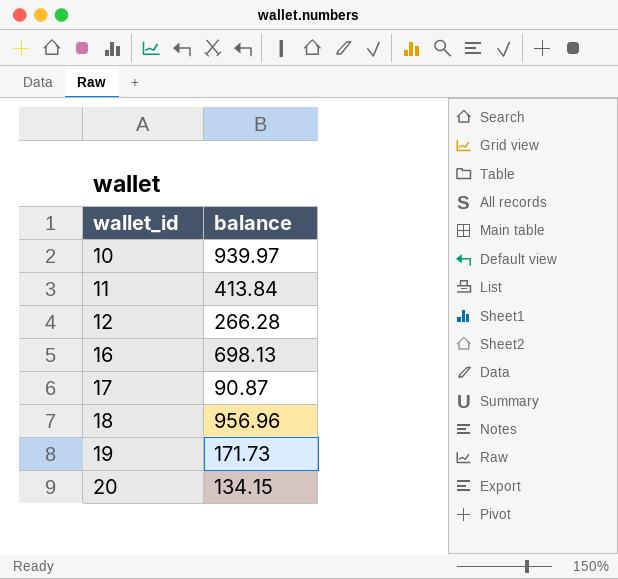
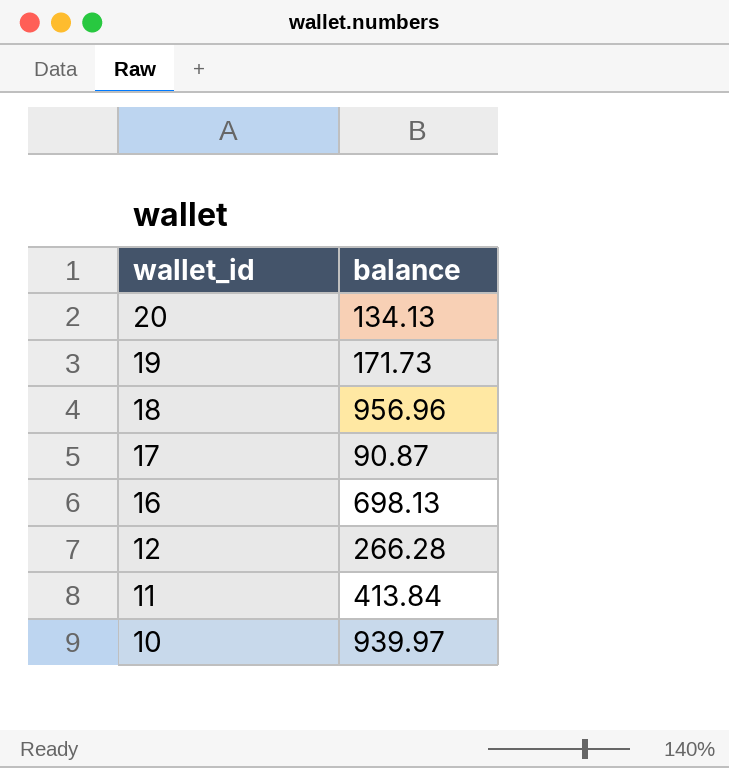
row order: wallet_id ascending -> wallet_id descending
20 | balance: 134.15 -> 134.13

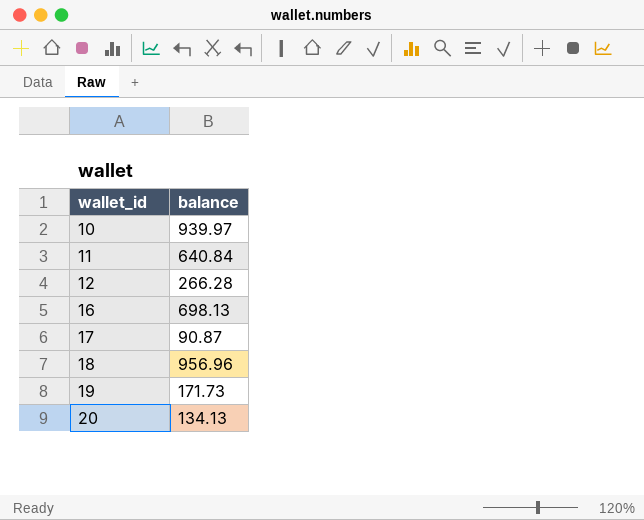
row order: wallet_id descending -> wallet_id ascending
11 | balance: 413.84 -> 640.84

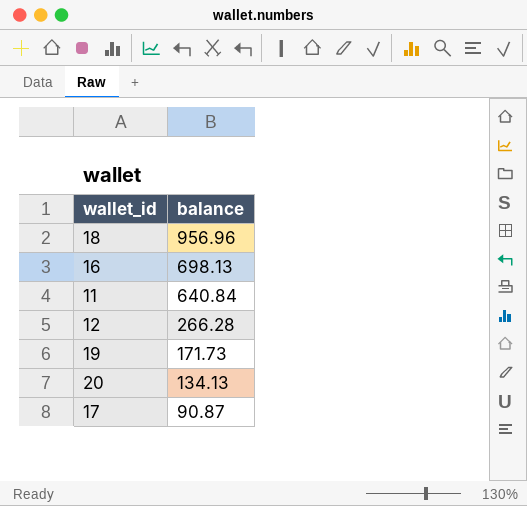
row order: wallet_id ascending -> balance descending
row 10: 939.97 -> none

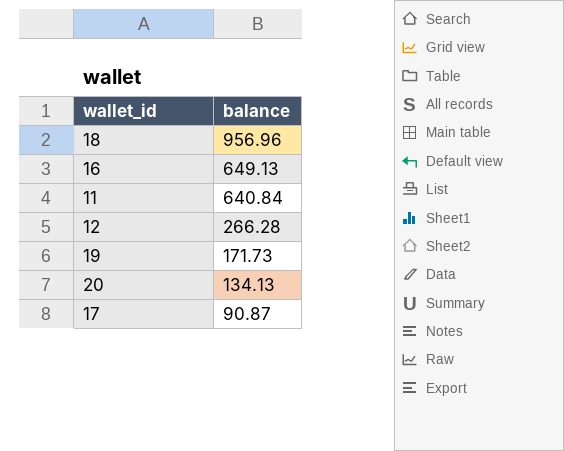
16 | balance: 698.13 -> 649.13

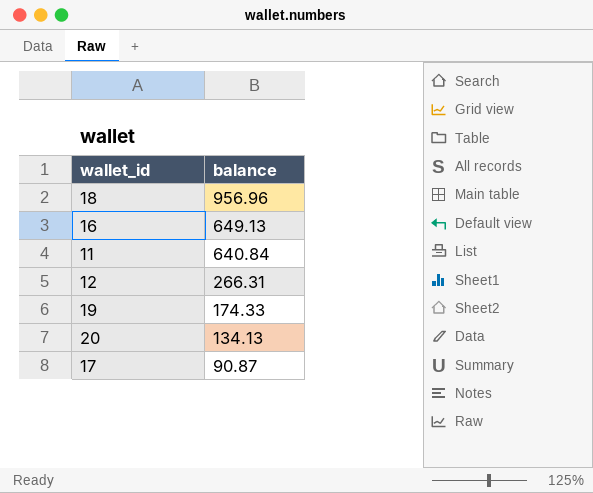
12 | balance: 266.28 -> 266.31
19 | balance: 171.73 -> 174.33

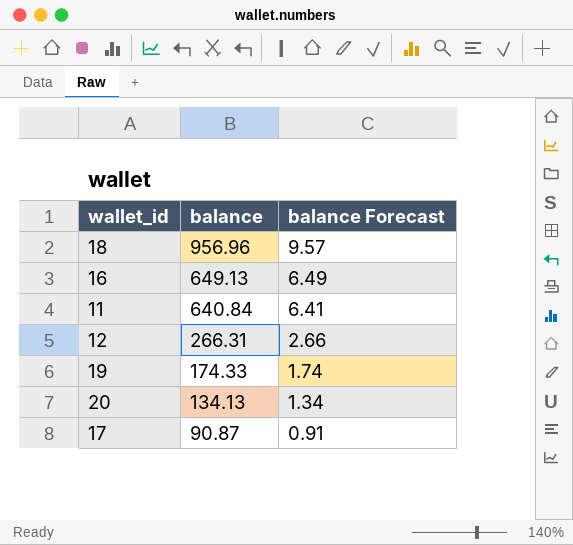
column balance Forecast | formula: none -> [balance] * 0.01

